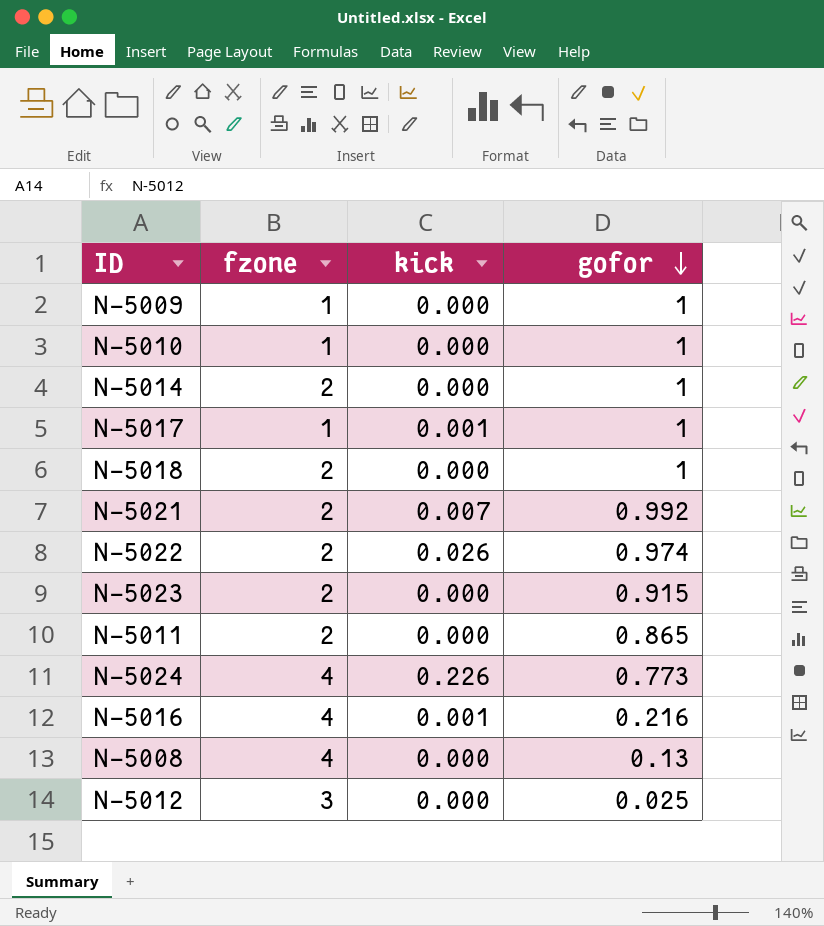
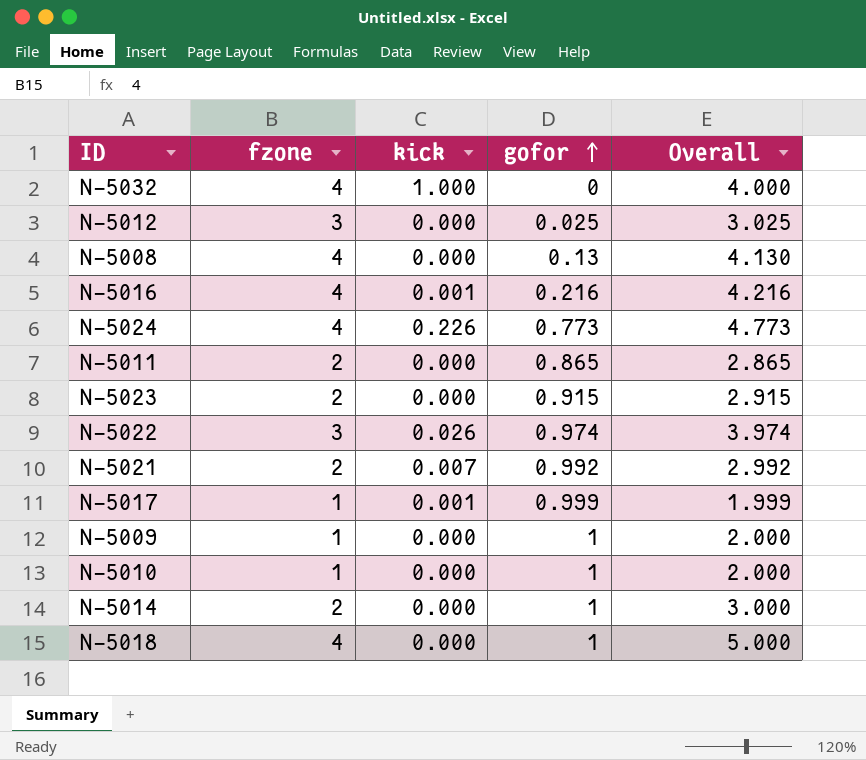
row order: gofor descending -> gofor ascending
column Overall | formula: none -> [fzone] + [gofor]
row N-5032: none -> 4 | 1.000 | 0 | 4.000
N-5022 | fzone: 2 -> 3
N-5017 | gofor: 1 -> 0.999
N-5018 | fzone: 2 -> 4

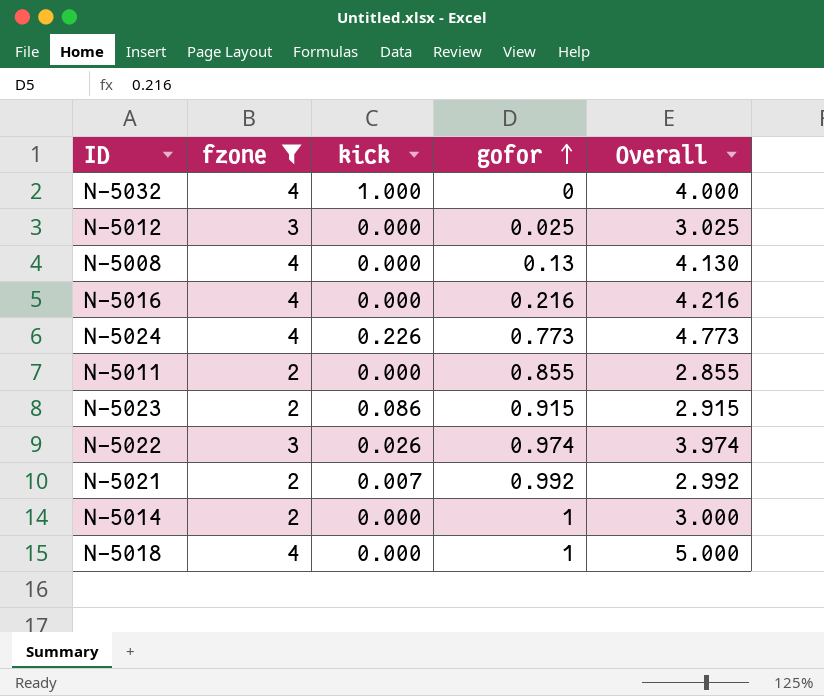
filter: none -> fzone != 1
N-5016 | kick: 0.001 -> 0.000
N-5011 | gofor: 0.865 -> 0.855
N-5011 | Overall: 2.865 -> 2.855
N-5023 | kick: 0.000 -> 0.086

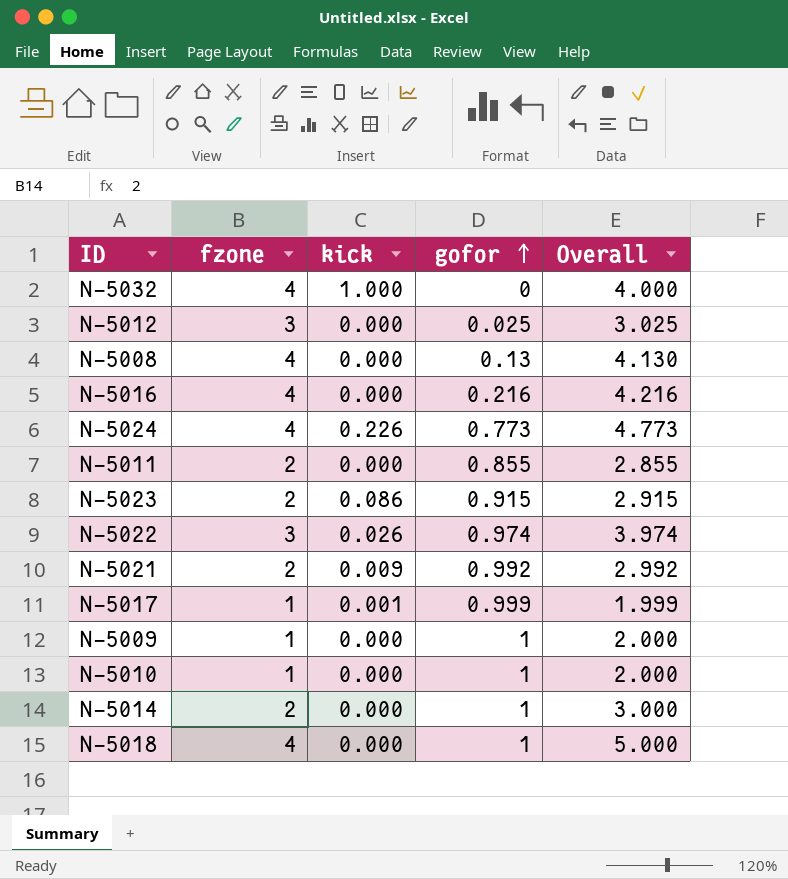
filter: fzone != 1 -> none
N-5021 | kick: 0.007 -> 0.009

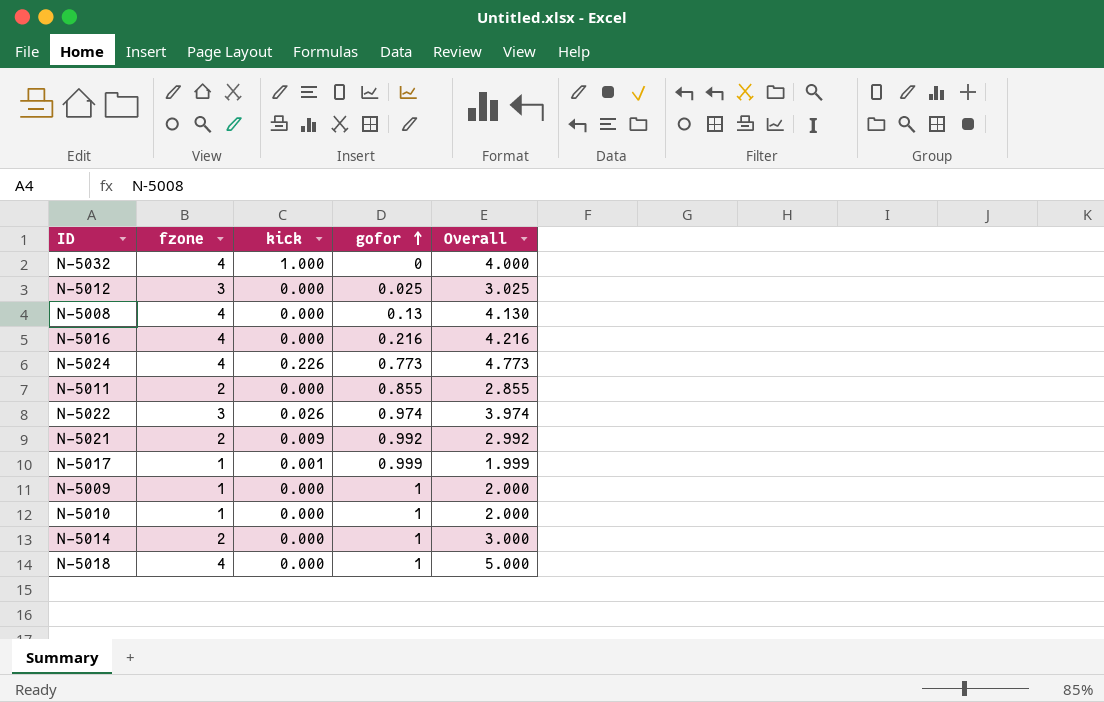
row N-5023: 2 | 0.086 | 0.915 | 2.915 -> none

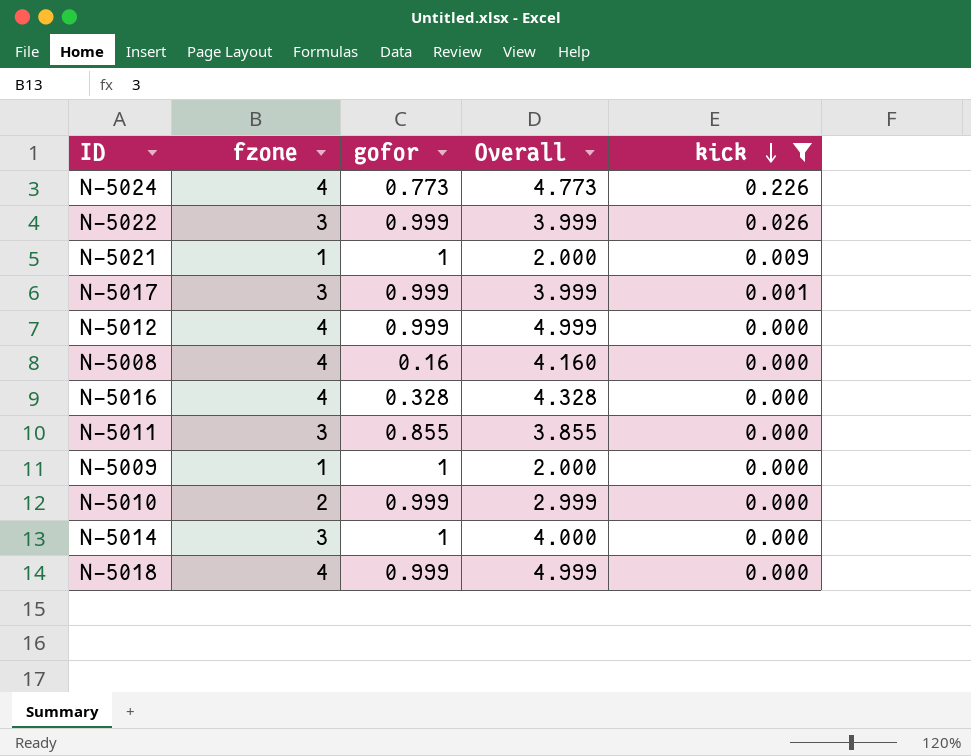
filter: none -> kick != 1.000
row order: gofor ascending -> kick descending
column kick | position: 3 -> 5
N-5022 | gofor: 0.974 -> 0.999
N-5022 | Overall: 3.974 -> 3.999
N-5021 | fzone: 2 -> 1
N-5021 | gofor: 0.992 -> 1
N-5021 | Overall: 2.992 -> 2.000
N-5017 | fzone: 1 -> 3
N-5017 | Overall: 1.999 -> 3.999
N-5012 | fzone: 3 -> 4
N-5012 | gofor: 0.025 -> 0.999
N-5012 | Overall: 3.025 -> 4.999
N-5008 | gofor: 0.13 -> 0.16
N-5008 | Overall: 4.130 -> 4.160
N-5016 | gofor: 0.216 -> 0.328
N-5016 | Overall: 4.216 -> 4.328
N-5011 | fzone: 2 -> 3
N-5011 | Overall: 2.855 -> 3.855
N-5010 | fzone: 1 -> 2
N-5010 | gofor: 1 -> 0.999
N-5010 | Overall: 2.000 -> 2.999
N-5014 | fzone: 2 -> 3
N-5014 | Overall: 3.000 -> 4.000
N-5018 | gofor: 1 -> 0.999
N-5018 | Overall: 5.000 -> 4.999

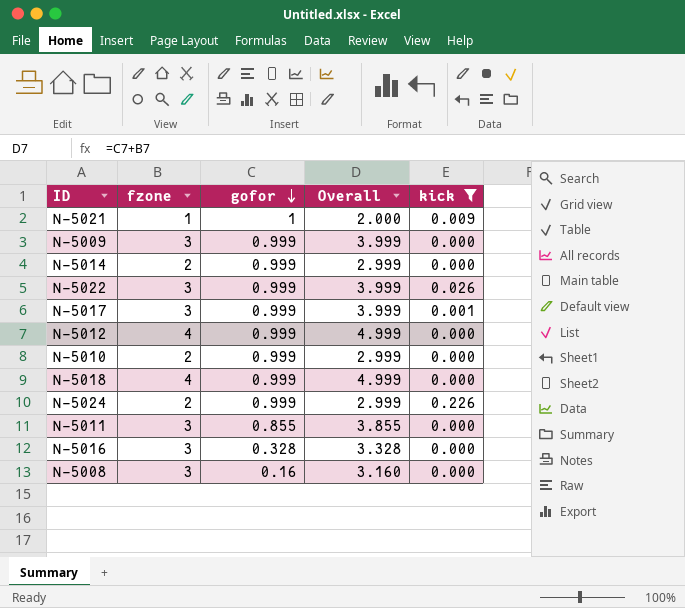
row order: kick descending -> gofor descending
N-5009 | fzone: 1 -> 3
N-5009 | gofor: 1 -> 0.999
N-5009 | Overall: 2.000 -> 3.999
N-5014 | fzone: 3 -> 2
N-5014 | gofor: 1 -> 0.999
N-5014 | Overall: 4.000 -> 2.999
N-5024 | fzone: 4 -> 2
N-5024 | gofor: 0.773 -> 0.999
N-5024 | Overall: 4.773 -> 2.999
N-5016 | fzone: 4 -> 3
N-5016 | Overall: 4.328 -> 3.328
N-5008 | fzone: 4 -> 3
N-5008 | Overall: 4.160 -> 3.160

